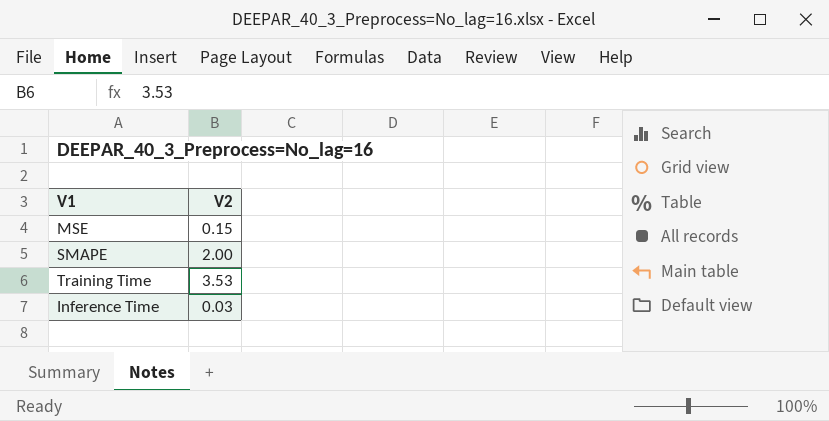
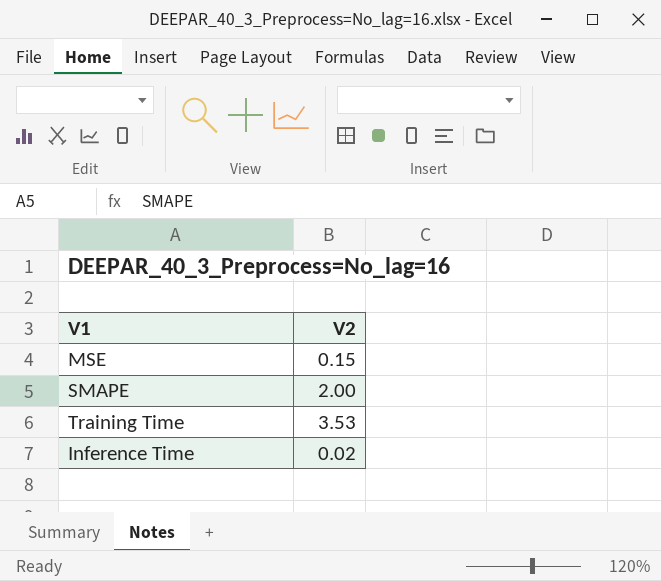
Inference Time | V2: 0.03 -> 0.02

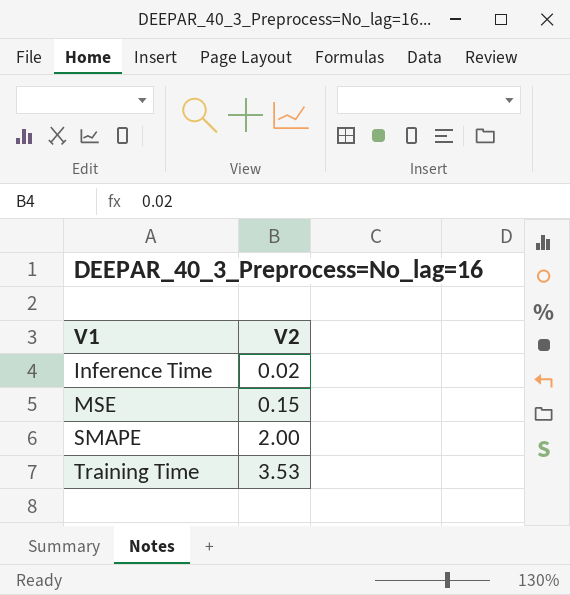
row order: none -> V1 ascending

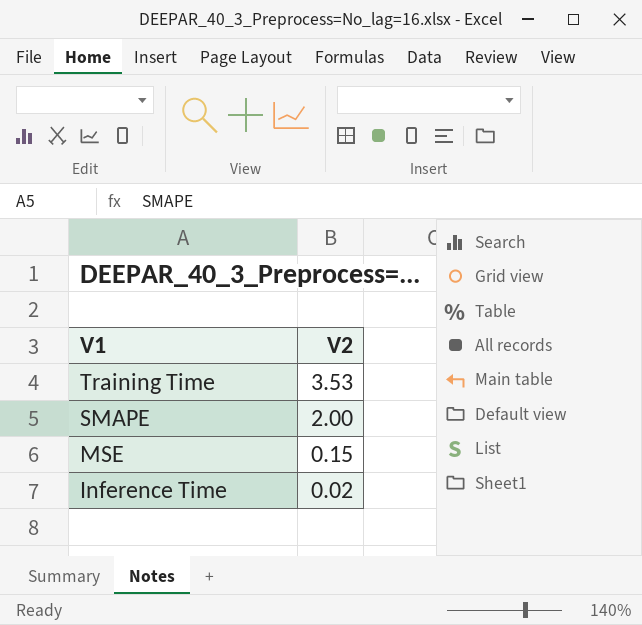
row order: V1 ascending -> V1 descending

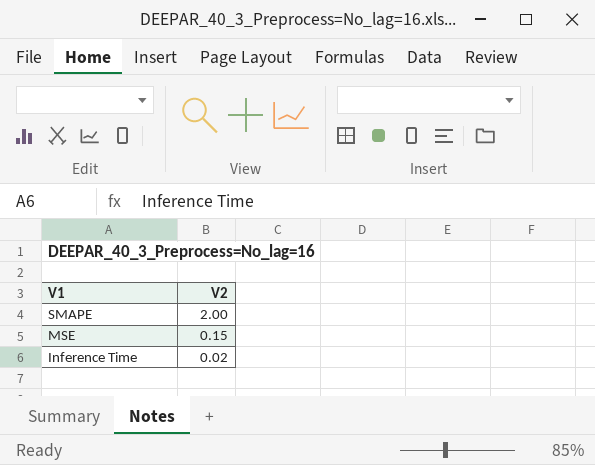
row Training Time: 3.53 -> none

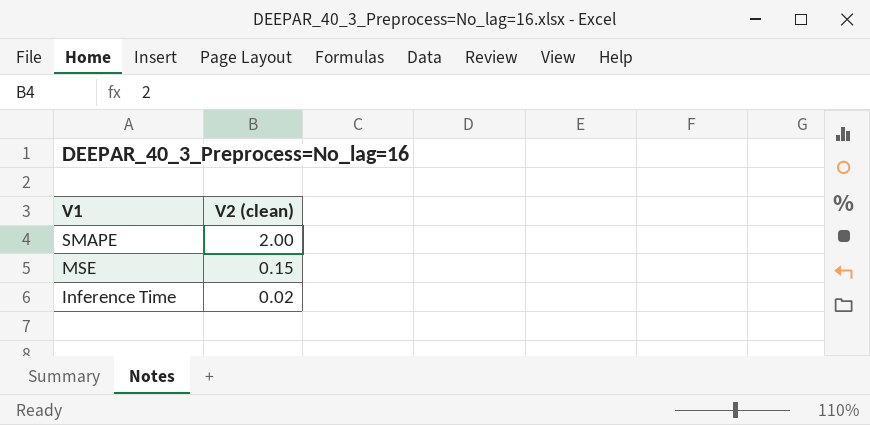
column name: V2 -> V2 (clean)

